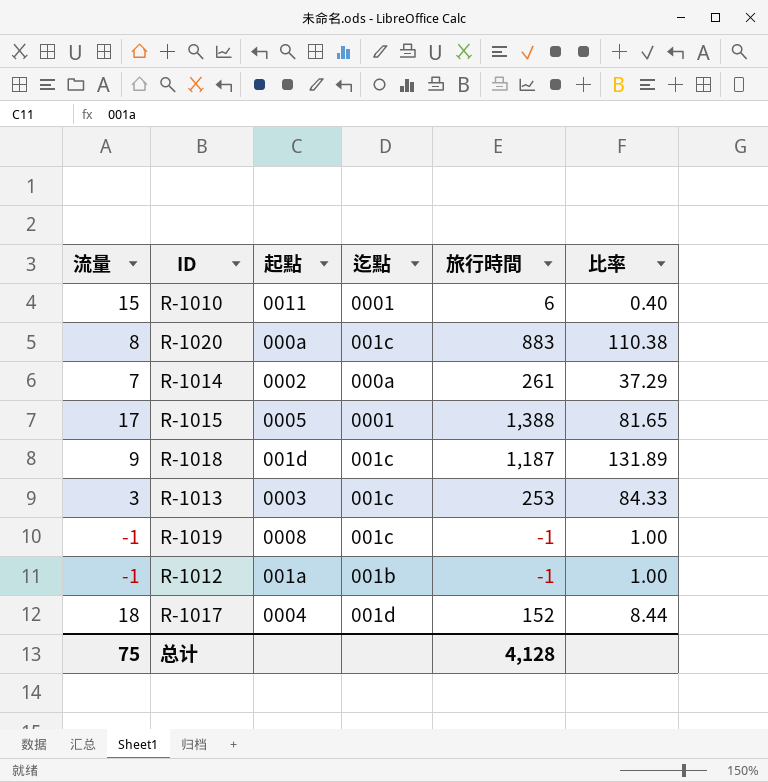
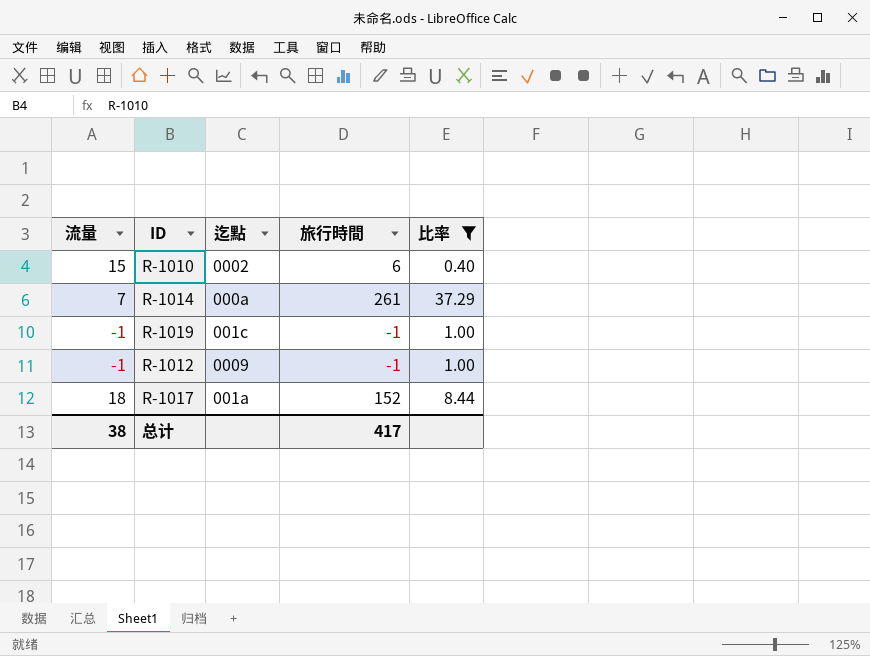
filter: none -> 比率 <= 37.29
column 起點 | position: 3 -> none
R-1010 | 迄點: 0001 -> 0002
R-1012 | 迄點: 001b -> 0009
R-1017 | 迄點: 001d -> 001a
总计 | 流量: 75 -> 38
总计 | 旅行時間: 4,128 -> 417

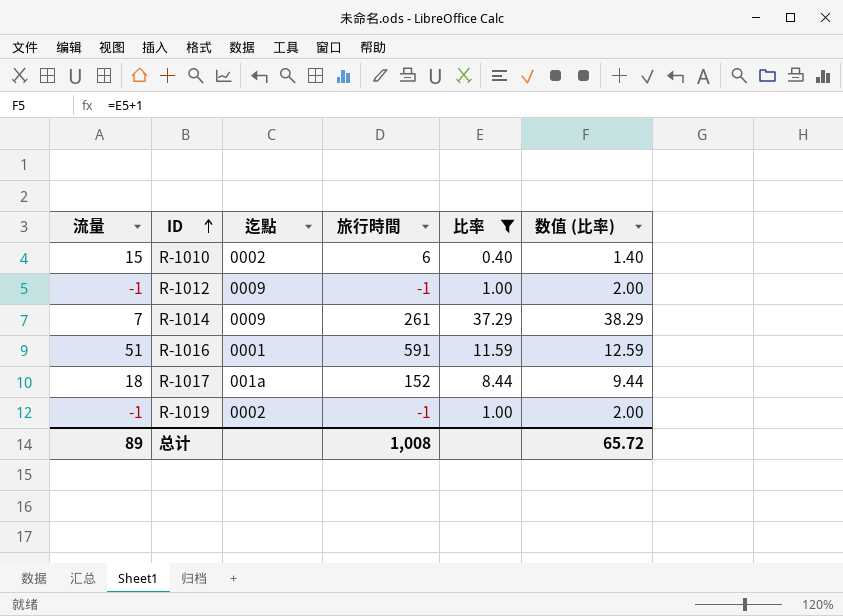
row order: none -> ID ascending
column 数值 (比率) | formula: none -> [比率] + 1
R-1014 | 迄點: 000a -> 0009
row R-1016: none -> 51 | 0001 | 591 | 11.59 | 12.59
R-1019 | 迄點: 001c -> 0002
总计 | 流量: 38 -> 89
总计 | 旅行時間: 417 -> 1,008

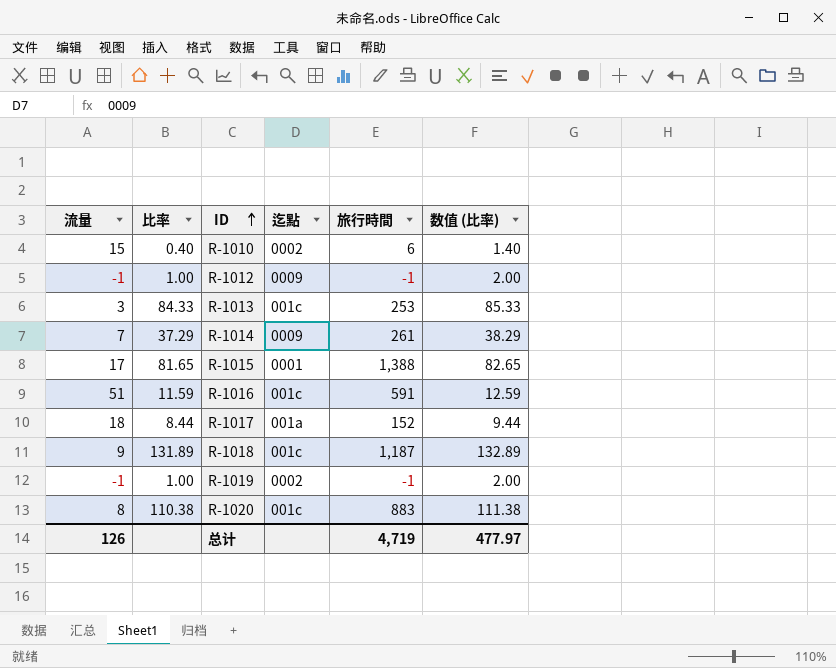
filter: 比率 <= 37.29 -> none
column 比率 | position: 5 -> 2
R-1016 | 迄點: 0001 -> 001c
总计 | 流量: 89 -> 126
总计 | 旅行時間: 1,008 -> 4,719
总计 | 数值 (比率): 65.72 -> 477.97

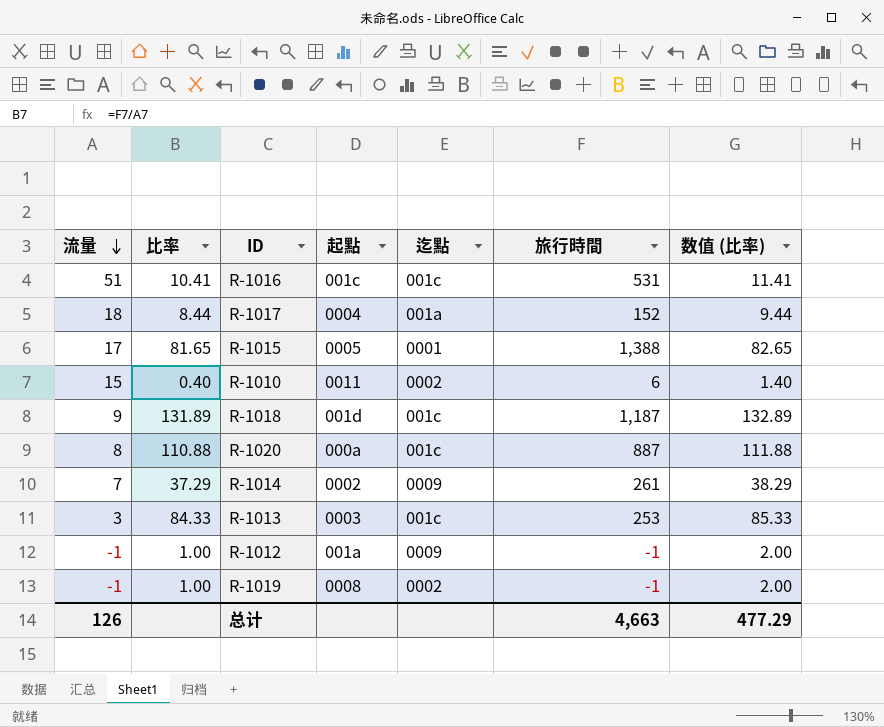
row order: ID ascending -> 流量 descending
column 起點 | position: none -> 4
R-1016 | 比率: 11.59 -> 10.41
R-1016 | 旅行時間: 591 -> 531
R-1016 | 数值 (比率): 12.59 -> 11.41
R-1020 | 比率: 110.38 -> 110.88
R-1020 | 旅行時間: 883 -> 887
R-1020 | 数值 (比率): 111.38 -> 111.88
总计 | 旅行時間: 4,719 -> 4,663
总计 | 数值 (比率): 477.97 -> 477.29

